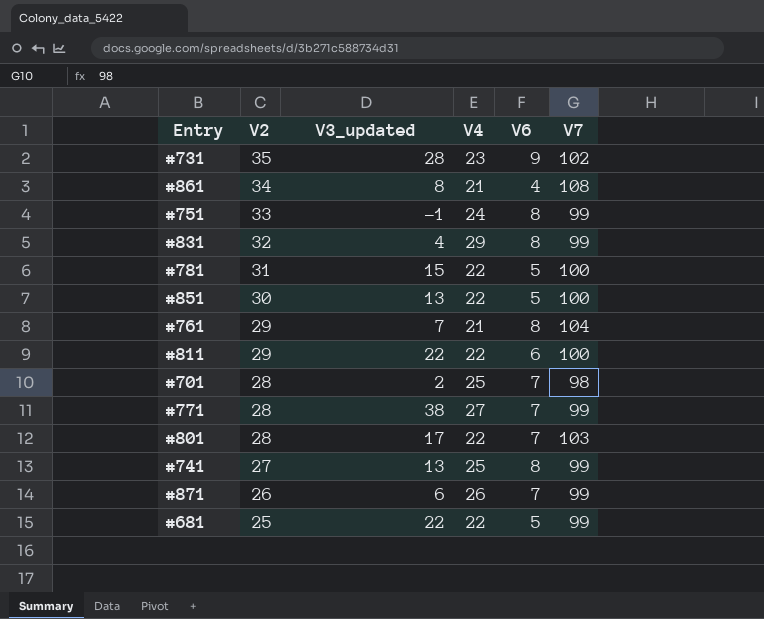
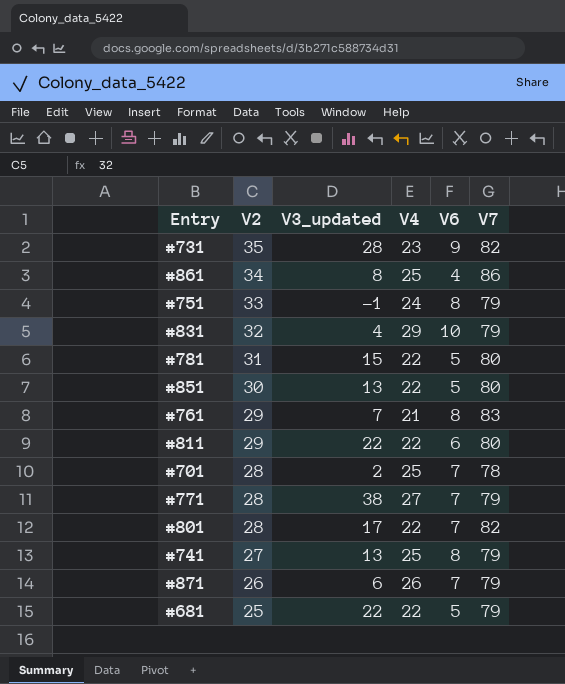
#731 | V7: 102 -> 82
#861 | V4: 21 -> 25
#861 | V7: 108 -> 86
#751 | V7: 99 -> 79
#831 | V6: 8 -> 10
#831 | V7: 99 -> 79
#781 | V7: 100 -> 80
#851 | V7: 100 -> 80
#761 | V7: 104 -> 83
#811 | V7: 100 -> 80
#701 | V7: 98 -> 78
#771 | V7: 99 -> 79
#801 | V7: 103 -> 82
#741 | V7: 99 -> 79
#871 | V7: 99 -> 79
#681 | V7: 99 -> 79

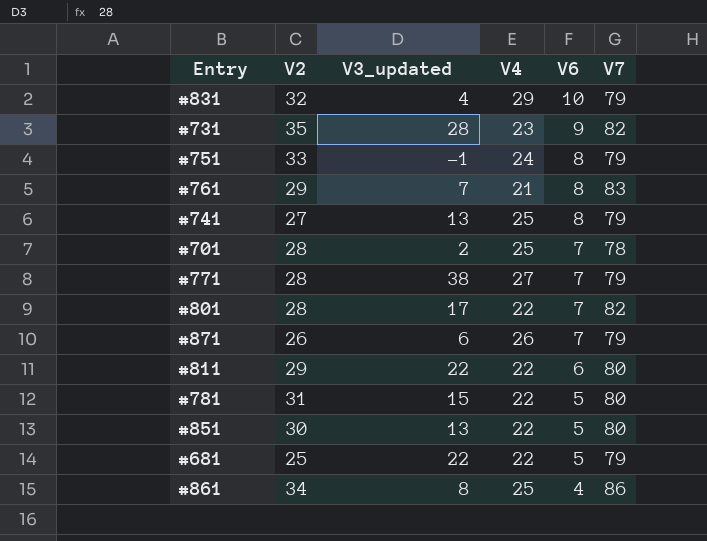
row order: V2 descending -> V6 descending

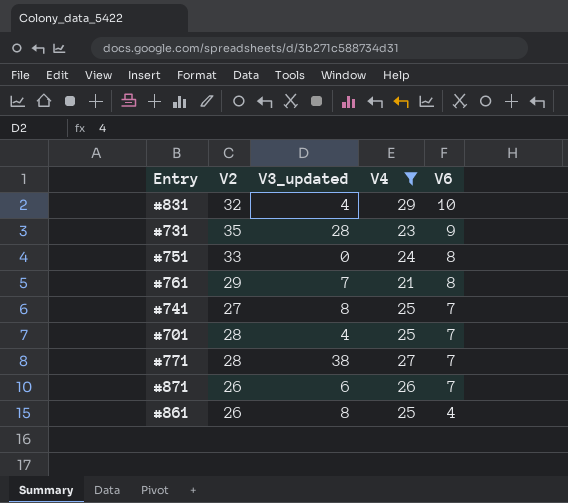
filter: none -> V4 != 22
column V7 | position: 6 -> none
#751 | V3_updated: -1 -> 0
#741 | V3_updated: 13 -> 8
#741 | V6: 8 -> 7
#701 | V3_updated: 2 -> 4
#861 | V2: 34 -> 26

